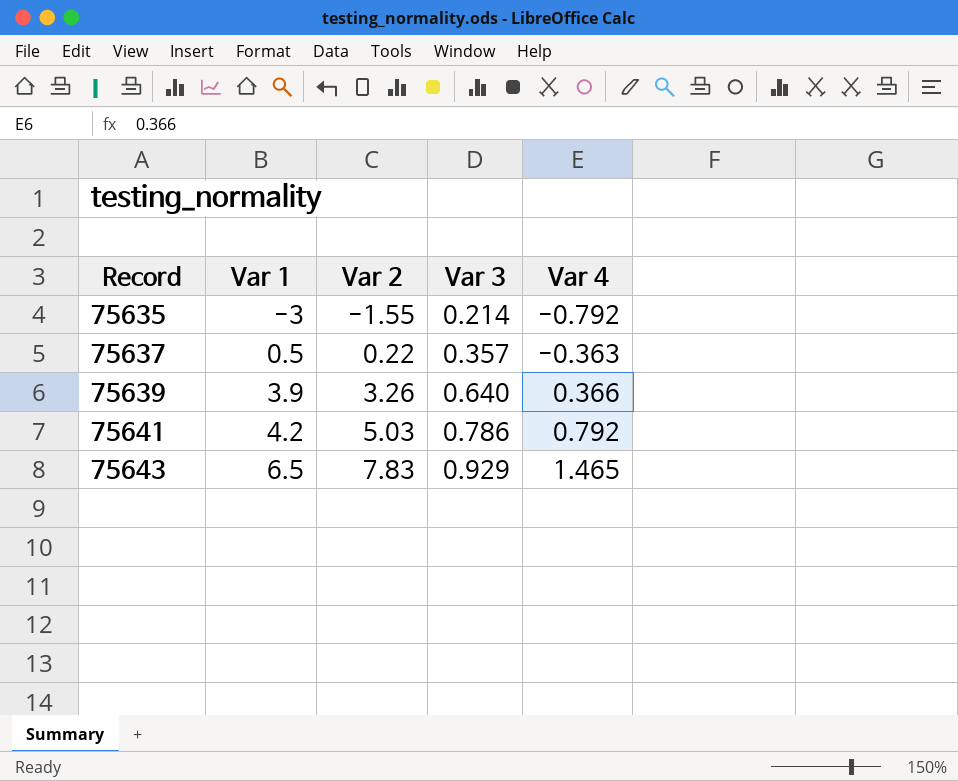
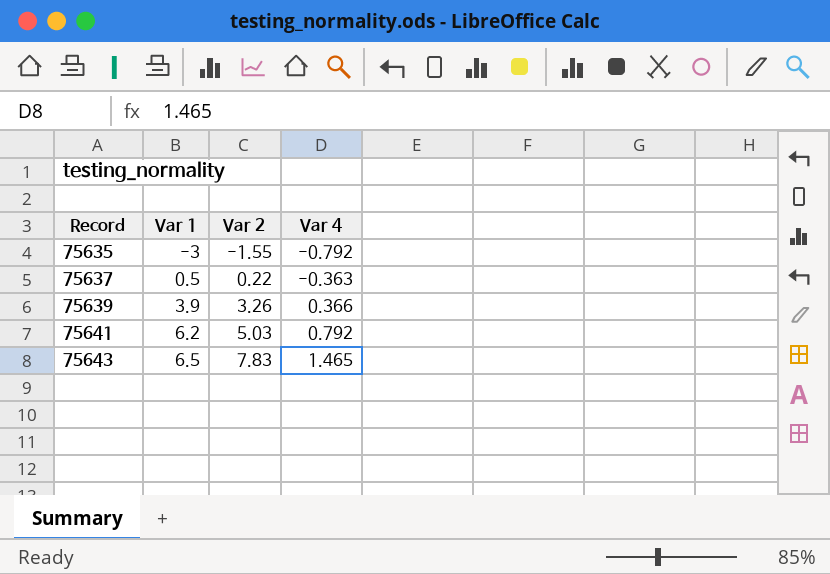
column Var 3 | position: 4 -> none
75641 | Var 1: 4.2 -> 6.2

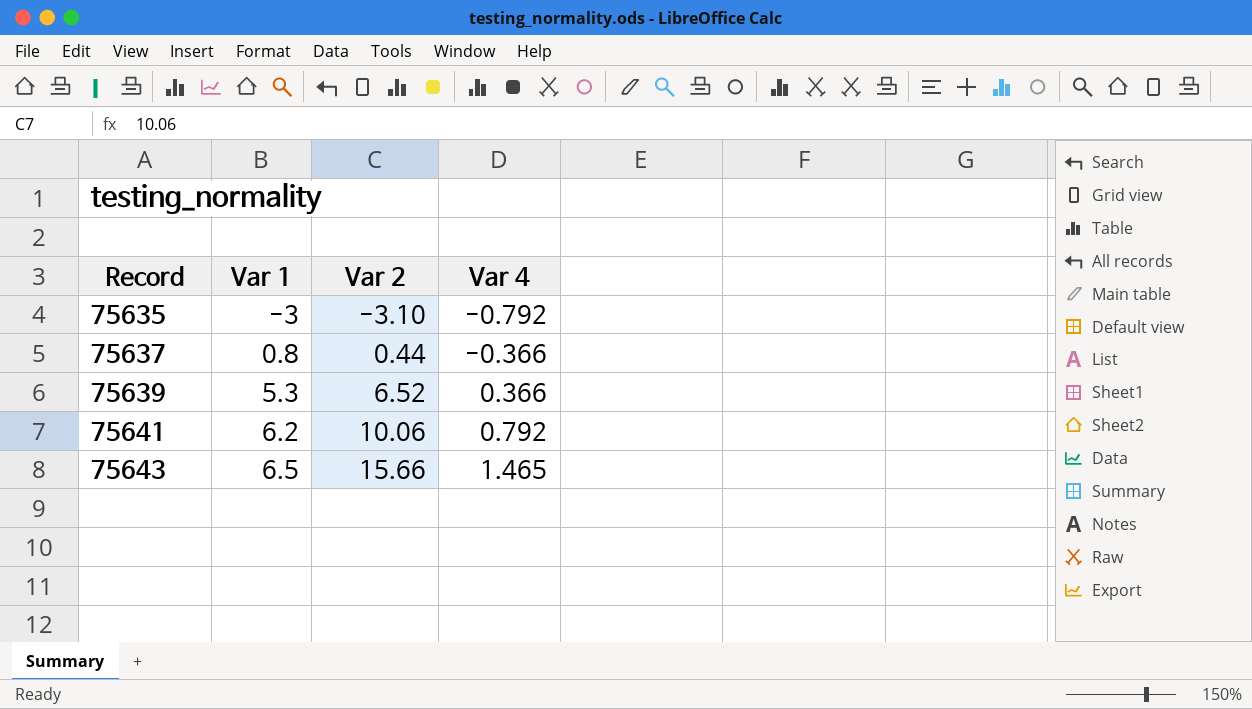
75635 | Var 2: -1.55 -> -3.10
75637 | Var 1: 0.5 -> 0.8
75637 | Var 2: 0.22 -> 0.44
75637 | Var 4: -0.363 -> -0.366
75639 | Var 1: 3.9 -> 5.3
75639 | Var 2: 3.26 -> 6.52
75641 | Var 2: 5.03 -> 10.06
75643 | Var 2: 7.83 -> 15.66

